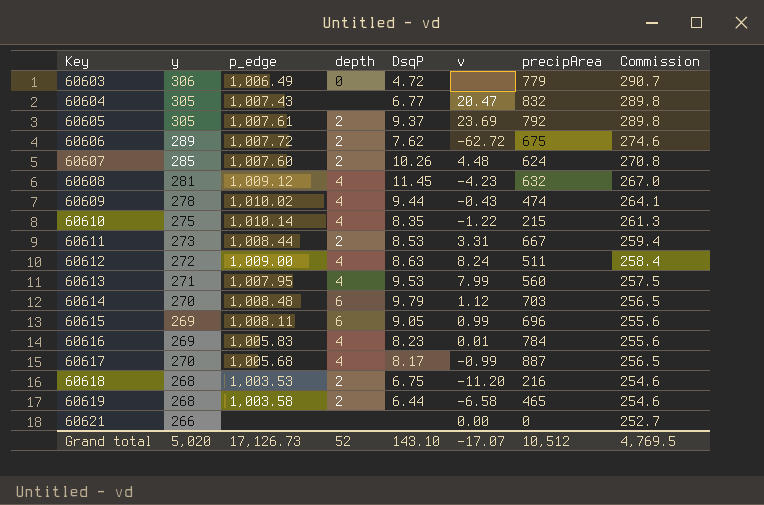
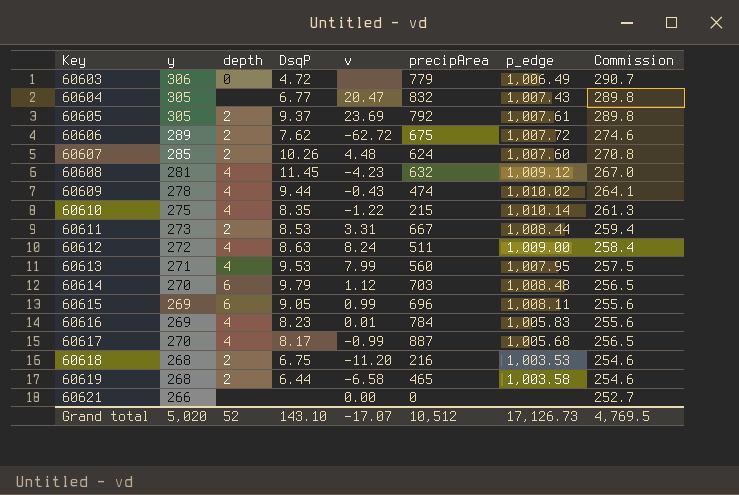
column p_edge | position: 3 -> 7

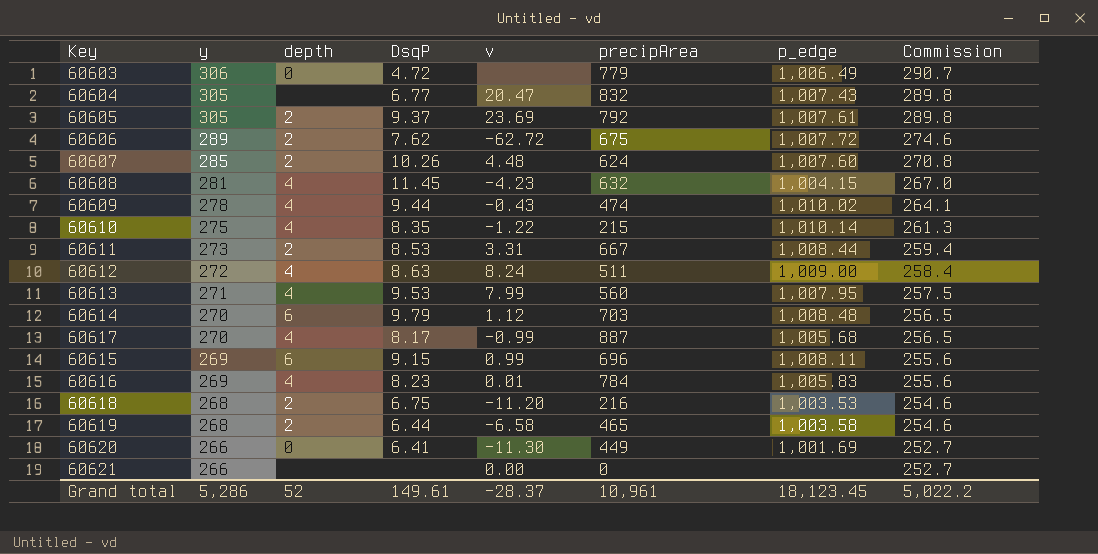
row order: Key ascending -> y descending
60608 | p_edge: 1,009.12 -> 1,004.15
60615 | DsqP: 9.05 -> 9.15
row 60620: none -> 266 | 0 | 6.41 | -11.30 | 449 | 1,001.69 | 252.7
Grand total | y: 5,020 -> 5,286
Grand total | DsqP: 143.10 -> 149.61
Grand total | v: -17.07 -> -28.37
Grand total | precipArea: 10,512 -> 10,961
Grand total | p_edge: 17,126.73 -> 18,123.45
Grand total | Commission: 4,769.5 -> 5,022.2

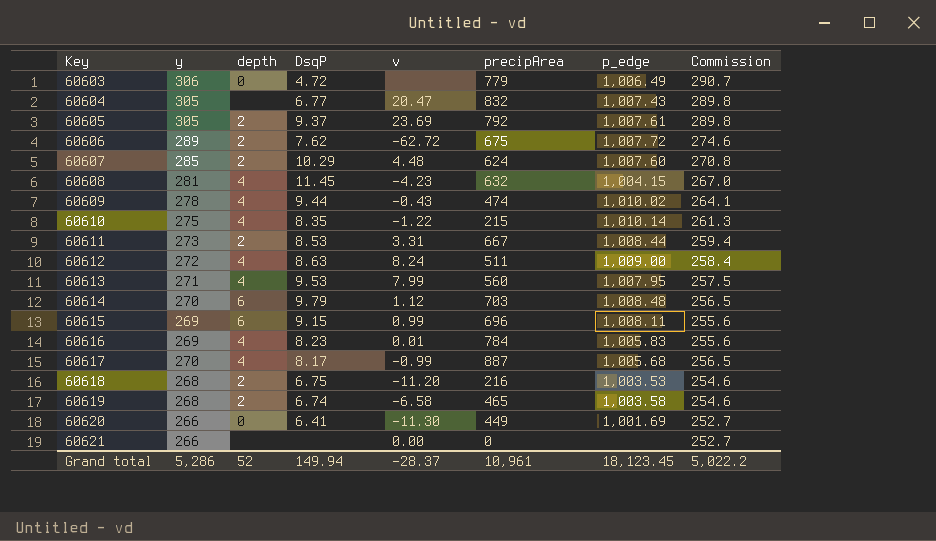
row order: y descending -> Key ascending
60607 | DsqP: 10.26 -> 10.29
60619 | DsqP: 6.44 -> 6.74
Grand total | DsqP: 149.61 -> 149.94

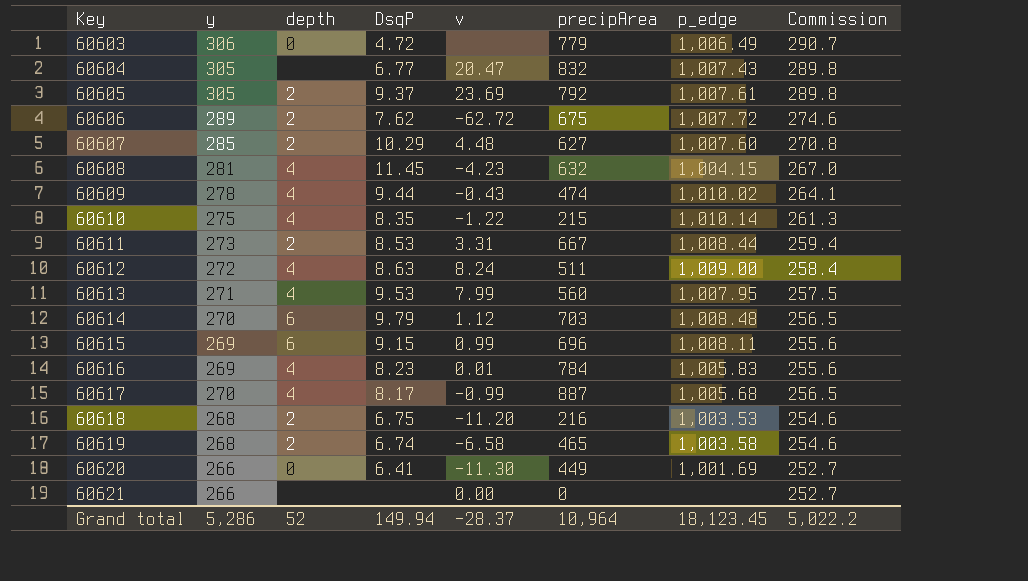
60607 | precipArea: 624 -> 627
Grand total | precipArea: 10,961 -> 10,964

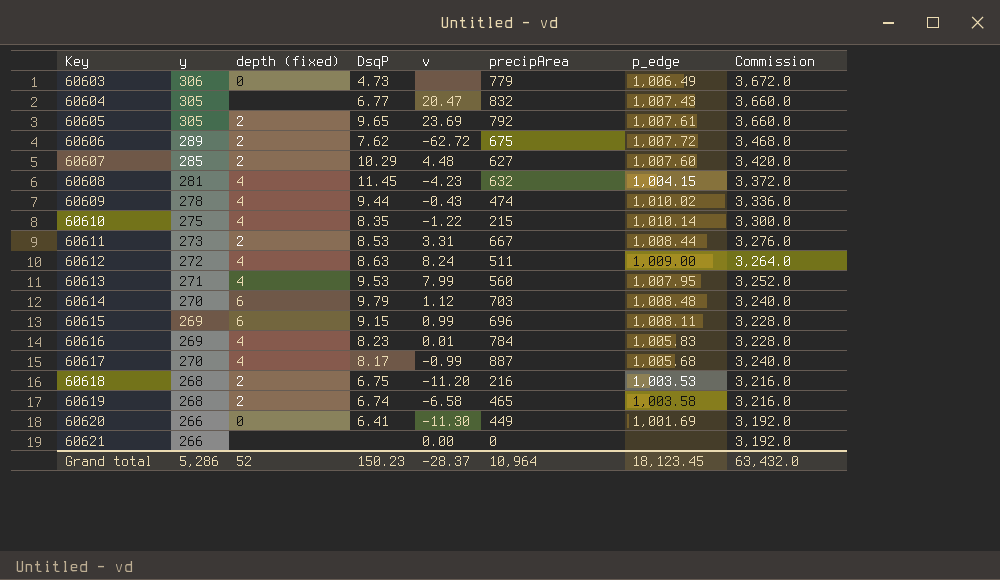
column name: depth -> depth (fixed)
column Commission | formula: [y] * 0.95 -> [y] * 12
60603 | DsqP: 4.72 -> 4.73
60605 | DsqP: 9.37 -> 9.65
Grand total | DsqP: 149.94 -> 150.23
Grand total | Commission: 5,022.2 -> 63,432.0

